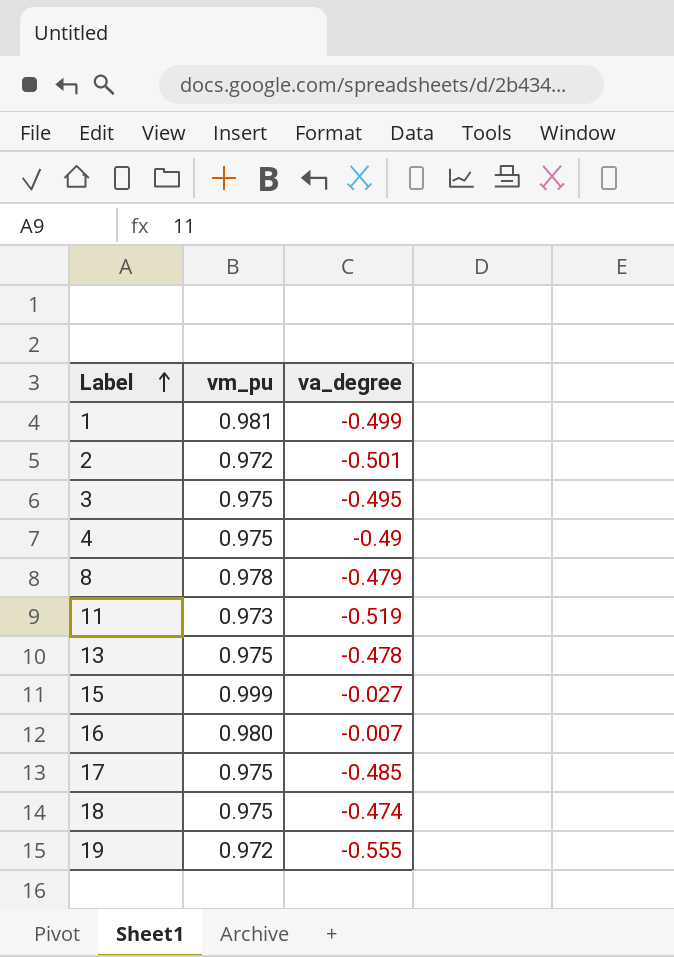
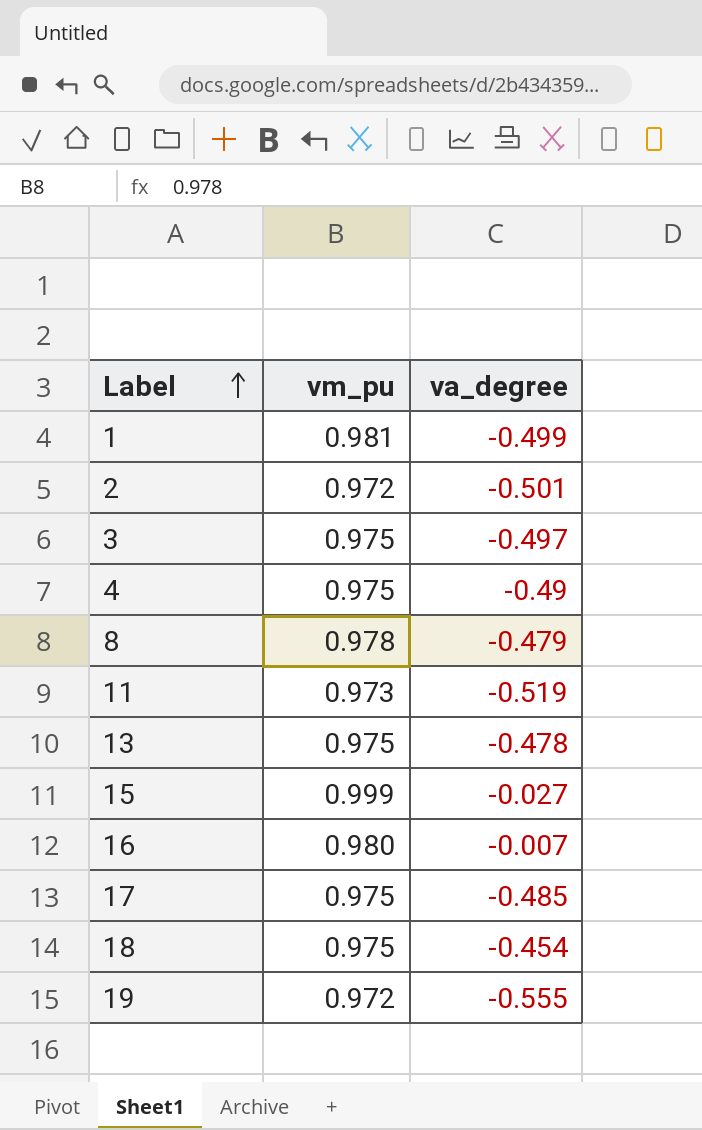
3 | va_degree: -0.495 -> -0.497
18 | va_degree: -0.474 -> -0.454

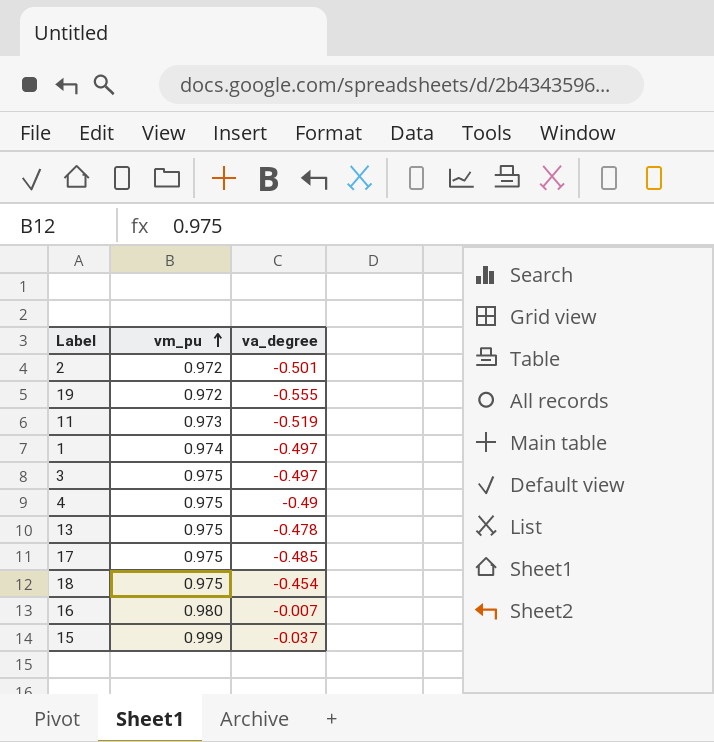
row order: Label ascending -> vm_pu ascending
row 8: 0.978 | -0.479 -> none
1 | vm_pu: 0.981 -> 0.974
1 | va_degree: -0.499 -> -0.497
15 | va_degree: -0.027 -> -0.037

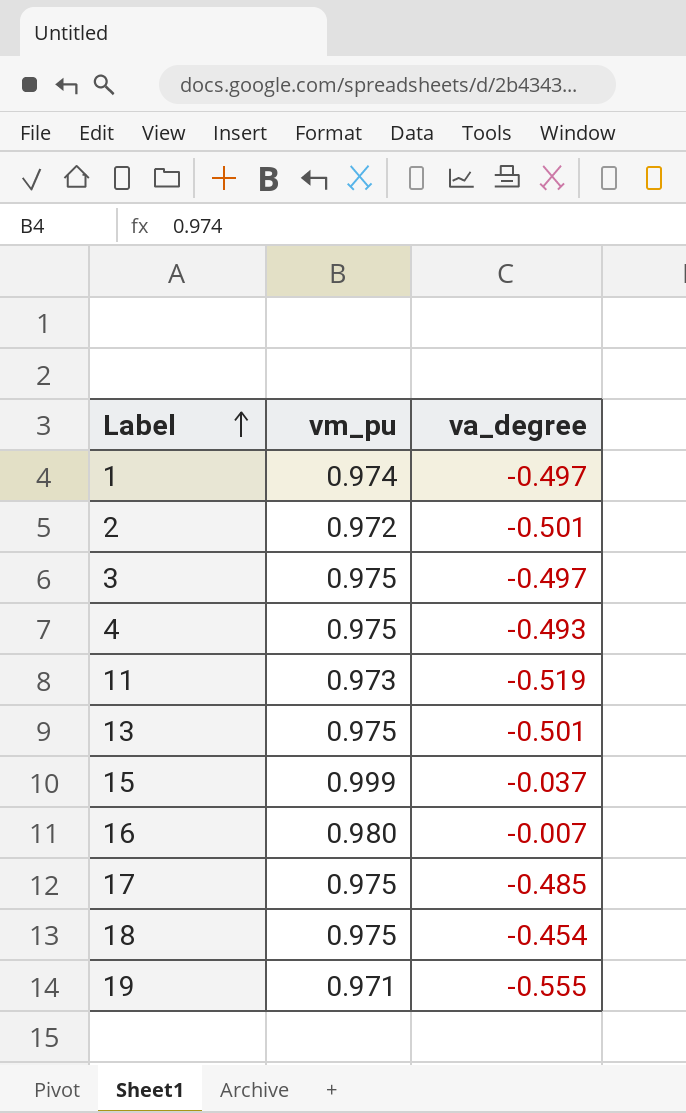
row order: vm_pu ascending -> Label ascending
4 | va_degree: -0.49 -> -0.493
13 | va_degree: -0.478 -> -0.501
19 | vm_pu: 0.972 -> 0.971

